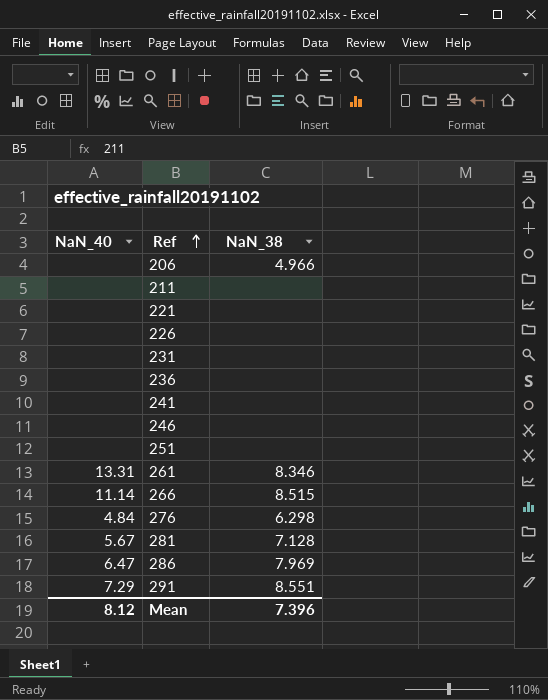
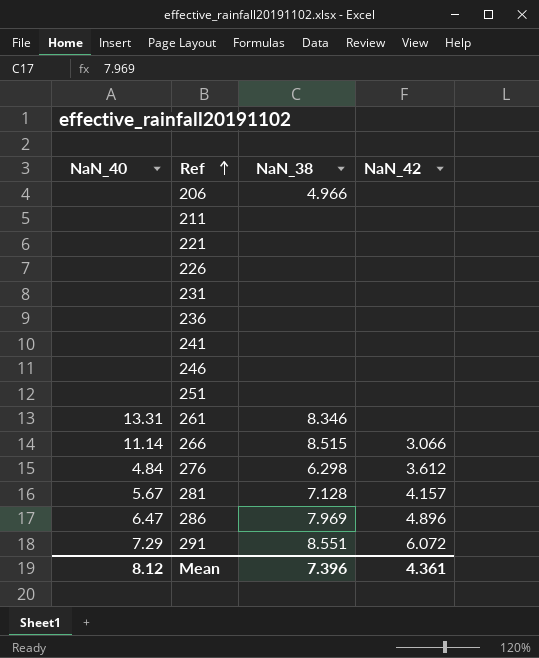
column NaN_42 | position: none -> 4

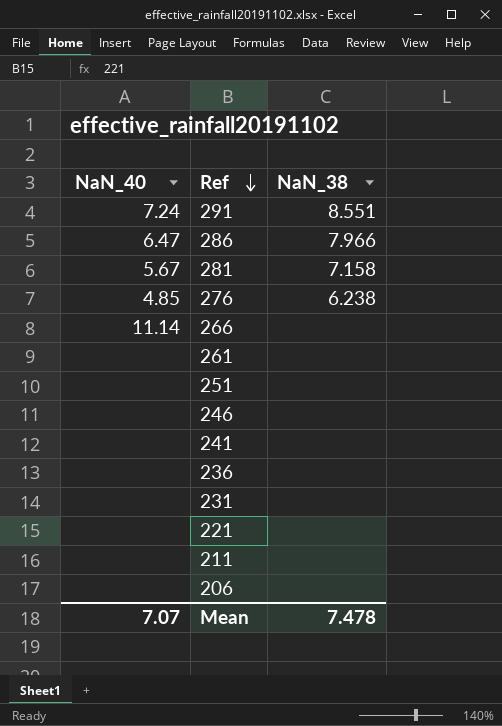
row order: Ref ascending -> Ref descending
column NaN_42 | position: 4 -> none
row 226: none | none | none -> none
291 | NaN_40: 7.29 -> 7.24
286 | NaN_38: 7.969 -> 7.966
281 | NaN_38: 7.128 -> 7.158
276 | NaN_40: 4.84 -> 4.85
276 | NaN_38: 6.298 -> 6.238
266 | NaN_38: 8.515 -> none
261 | NaN_40: 13.31 -> none
261 | NaN_38: 8.346 -> none
206 | NaN_38: 4.966 -> none
Mean | NaN_40: 8.12 -> 7.07
Mean | NaN_38: 7.396 -> 7.478

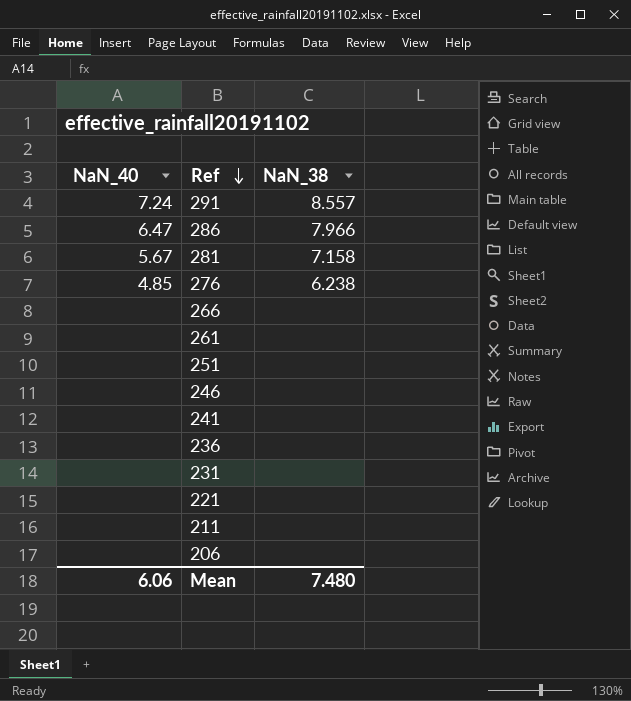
291 | NaN_38: 8.551 -> 8.557
266 | NaN_40: 11.14 -> none
Mean | NaN_40: 7.07 -> 6.06
Mean | NaN_38: 7.478 -> 7.480

